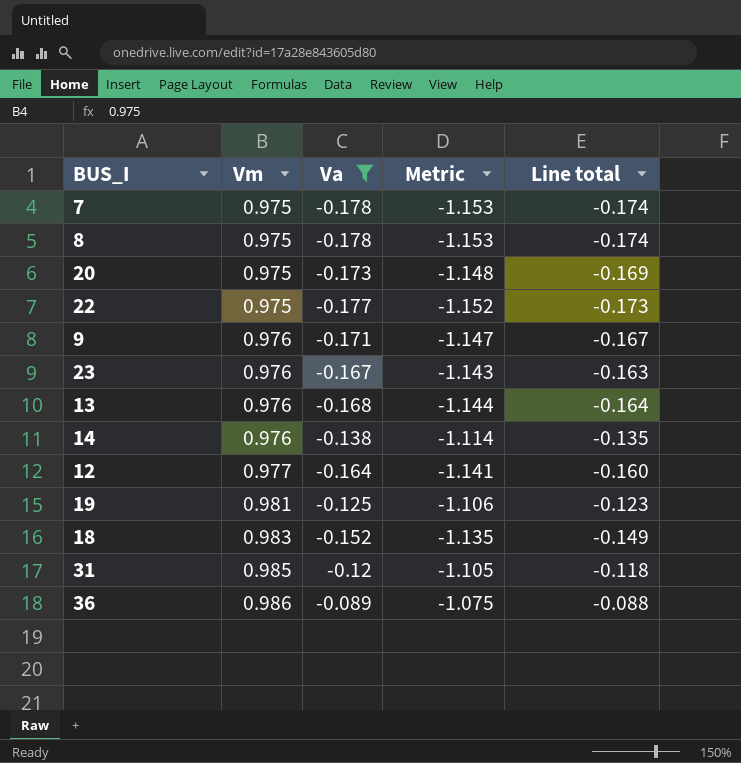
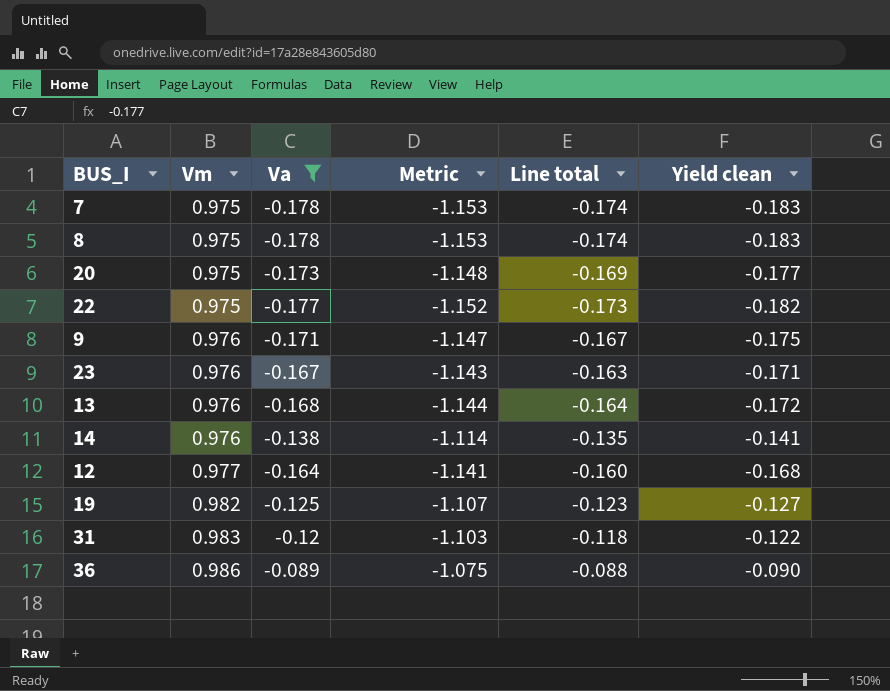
column Yield clean | formula: none -> [Va] / [Vm]
row 18: 0.983 | -0.152 | -1.135 | -0.149 -> none
19 | Vm: 0.981 -> 0.982
19 | Metric: -1.106 -> -1.107
31 | Vm: 0.985 -> 0.983
31 | Metric: -1.105 -> -1.103

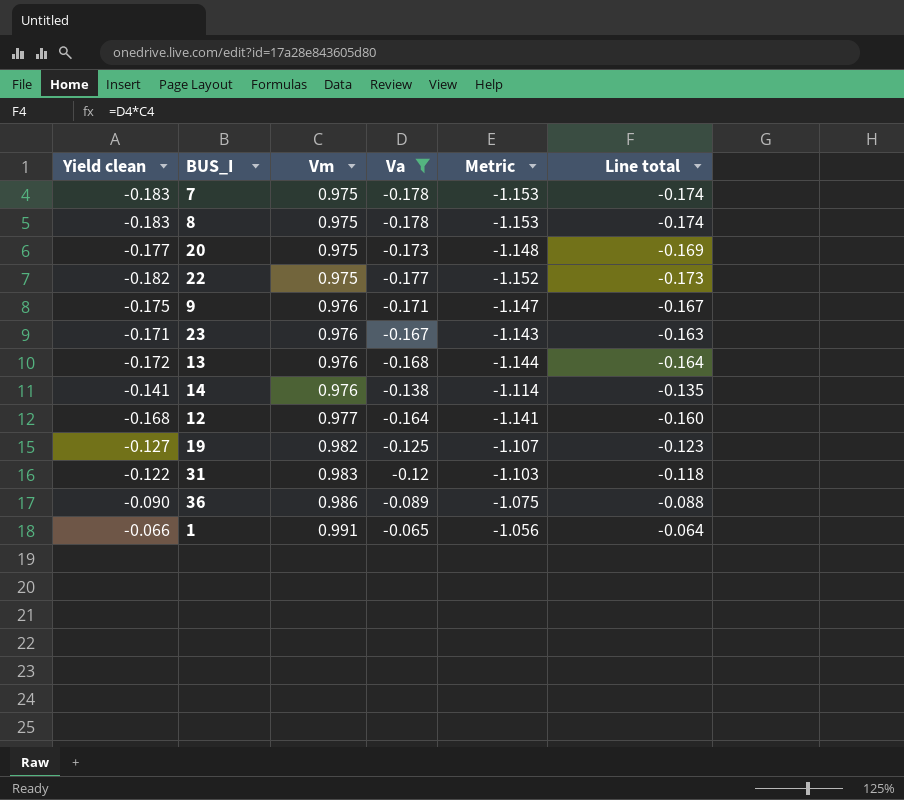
column Yield clean | position: 6 -> 1
row 1: none -> -0.066 | 0.991 | -0.065 | -1.056 | -0.064

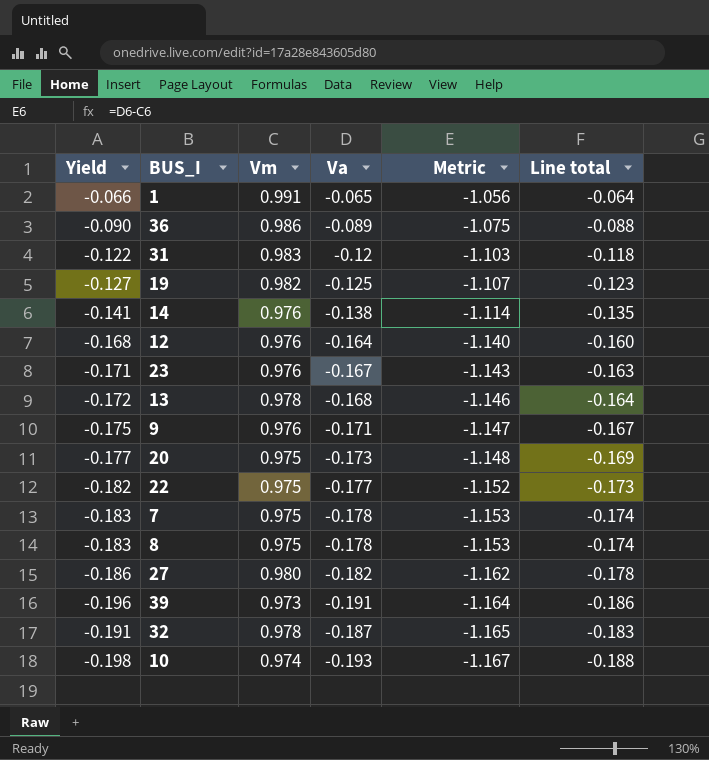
filter: Va >= -0.178 -> none
row order: Vm ascending -> Metric descending
column name: Yield clean -> Yield
12 | Vm: 0.977 -> 0.976
12 | Metric: -1.141 -> -1.140
13 | Vm: 0.976 -> 0.978
13 | Metric: -1.144 -> -1.146

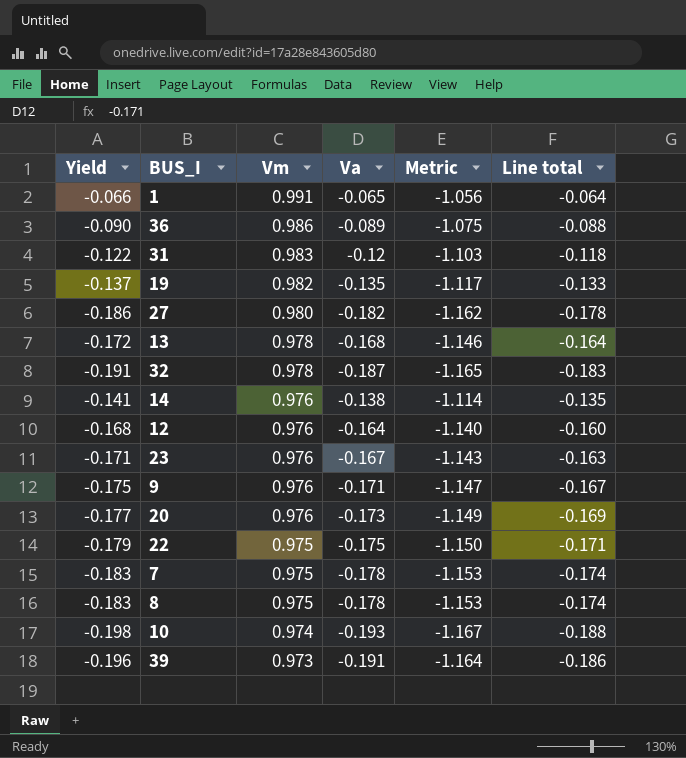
row order: Metric descending -> Vm descending
19 | Yield: -0.127 -> -0.137
19 | Va: -0.125 -> -0.135
19 | Metric: -1.107 -> -1.117
19 | Line total: -0.123 -> -0.133
20 | Vm: 0.975 -> 0.976
20 | Metric: -1.148 -> -1.149
22 | Yield: -0.182 -> -0.179
22 | Va: -0.177 -> -0.175
22 | Metric: -1.152 -> -1.150
22 | Line total: -0.173 -> -0.171

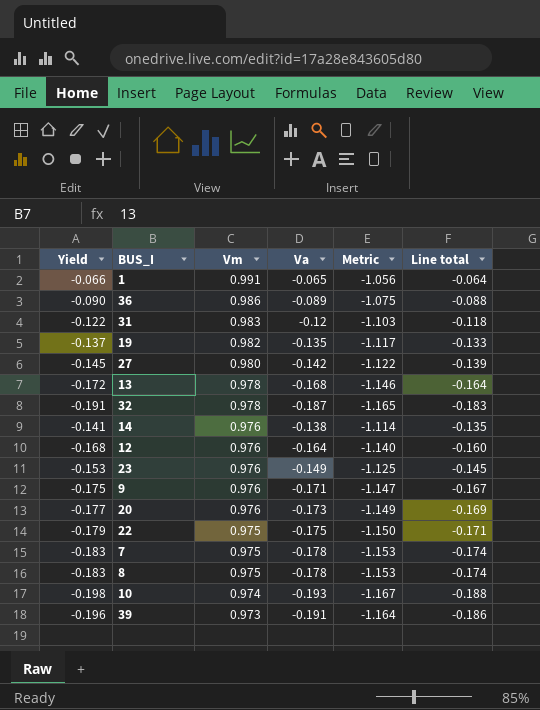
27 | Yield: -0.186 -> -0.145
27 | Va: -0.182 -> -0.142
27 | Metric: -1.162 -> -1.122
27 | Line total: -0.178 -> -0.139
23 | Yield: -0.171 -> -0.153
23 | Va: -0.167 -> -0.149
23 | Metric: -1.143 -> -1.125
23 | Line total: -0.163 -> -0.145

